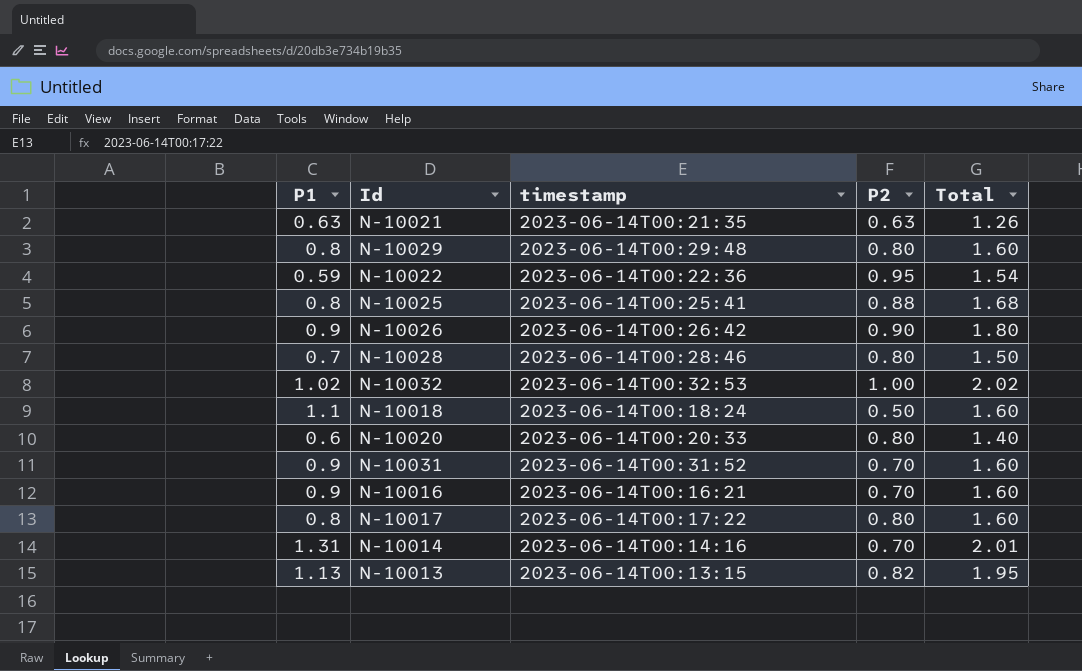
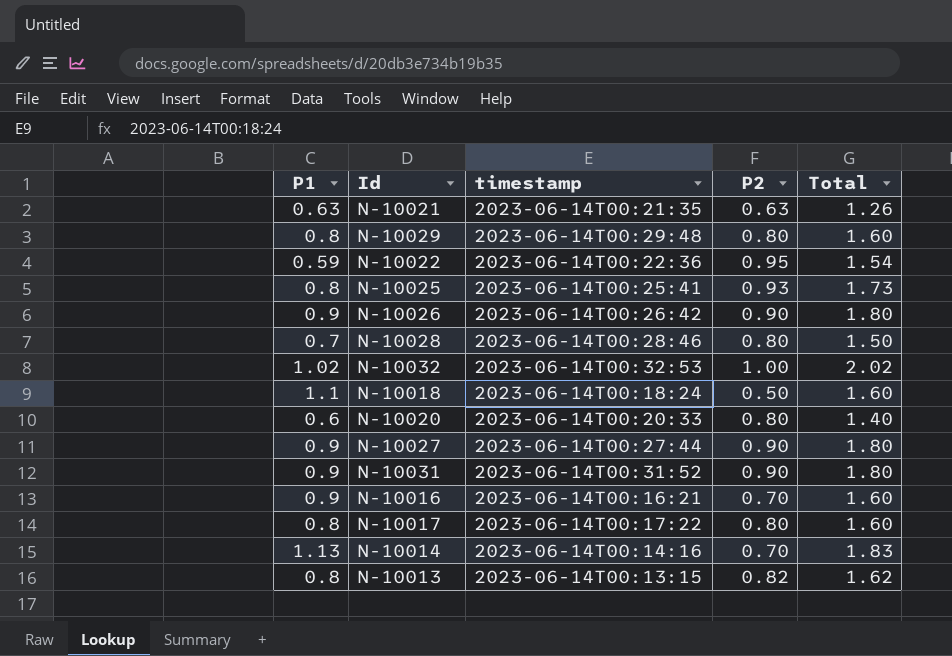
N-10025 | P2: 0.88 -> 0.93
N-10025 | Total: 1.68 -> 1.73
row N-10027: none -> 0.9 | 2023-06-14T00:27:44 | 0.90 | 1.80
N-10031 | P2: 0.70 -> 0.90
N-10031 | Total: 1.60 -> 1.80
N-10014 | P1: 1.31 -> 1.13
N-10014 | Total: 2.01 -> 1.83
N-10013 | P1: 1.13 -> 0.8
N-10013 | Total: 1.95 -> 1.62

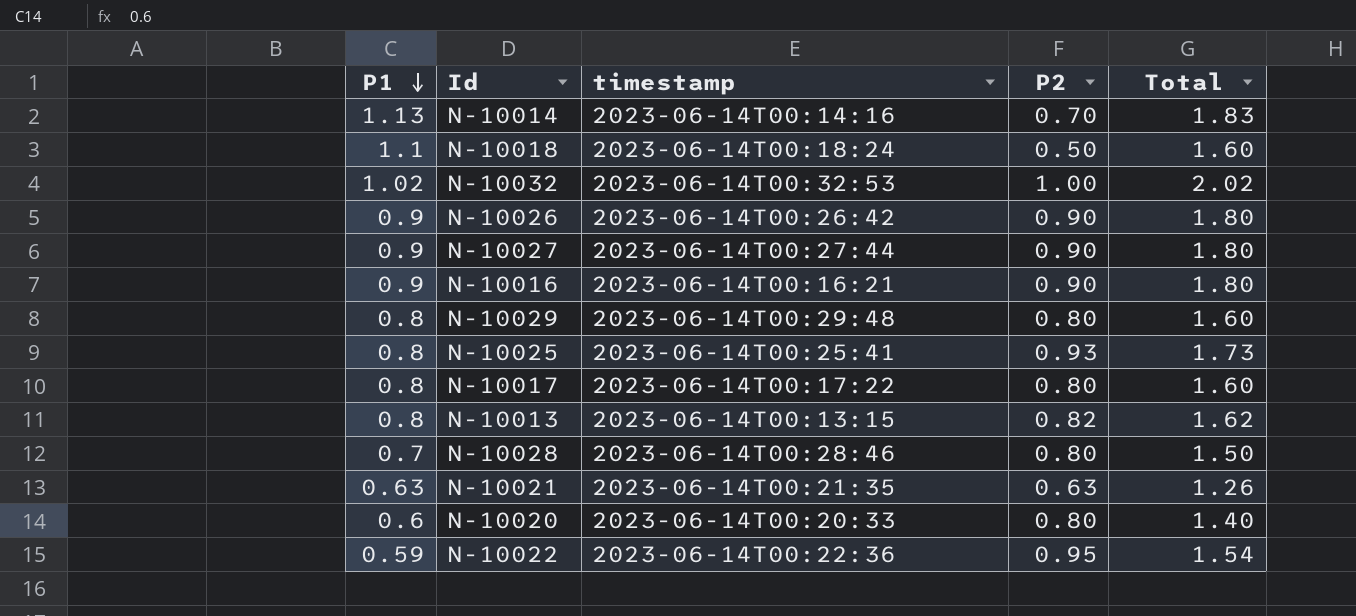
row order: none -> P1 descending
row N-10031: 0.9 | 2023-06-14T00:31:52 | 0.90 | 1.80 -> none
N-10016 | P2: 0.70 -> 0.90
N-10016 | Total: 1.60 -> 1.80

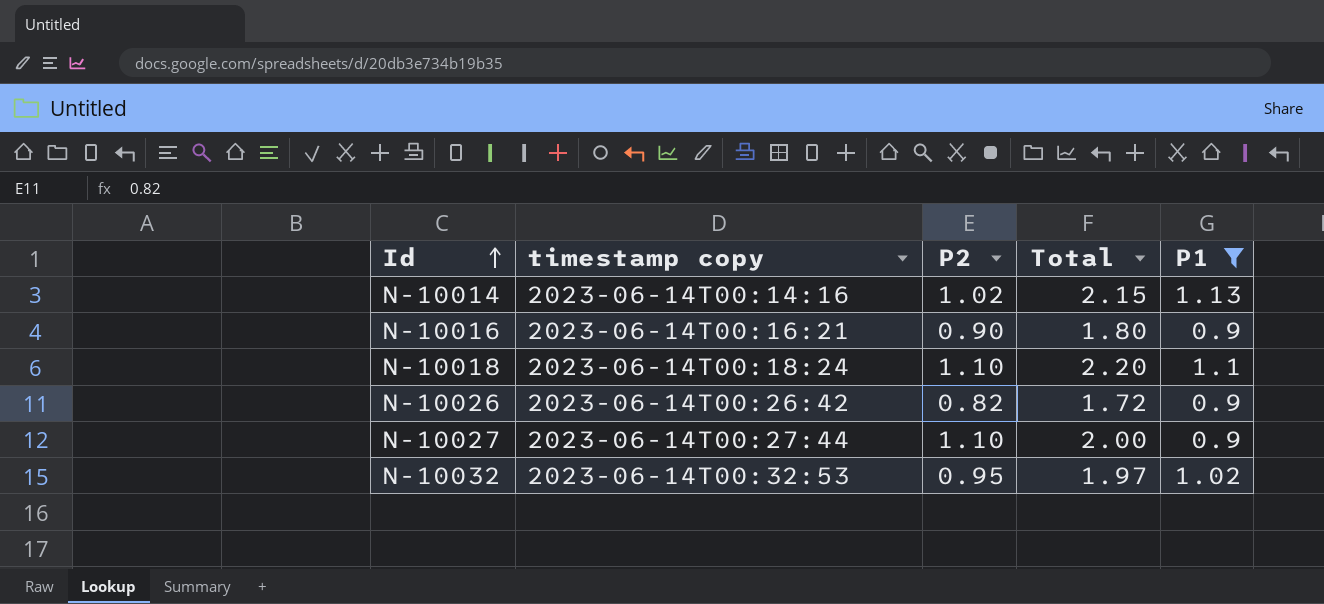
filter: none -> P1 >= 0.9
row order: P1 descending -> Id ascending
column name: timestamp -> timestamp copy
column P1 | position: 1 -> 5
N-10014 | P2: 0.70 -> 1.02
N-10014 | Total: 1.83 -> 2.15
N-10018 | P2: 0.50 -> 1.10
N-10018 | Total: 1.60 -> 2.20
N-10026 | P2: 0.90 -> 0.82
N-10026 | Total: 1.80 -> 1.72
N-10027 | P2: 0.90 -> 1.10
N-10027 | Total: 1.80 -> 2.00
N-10032 | P2: 1.00 -> 0.95
N-10032 | Total: 2.02 -> 1.97

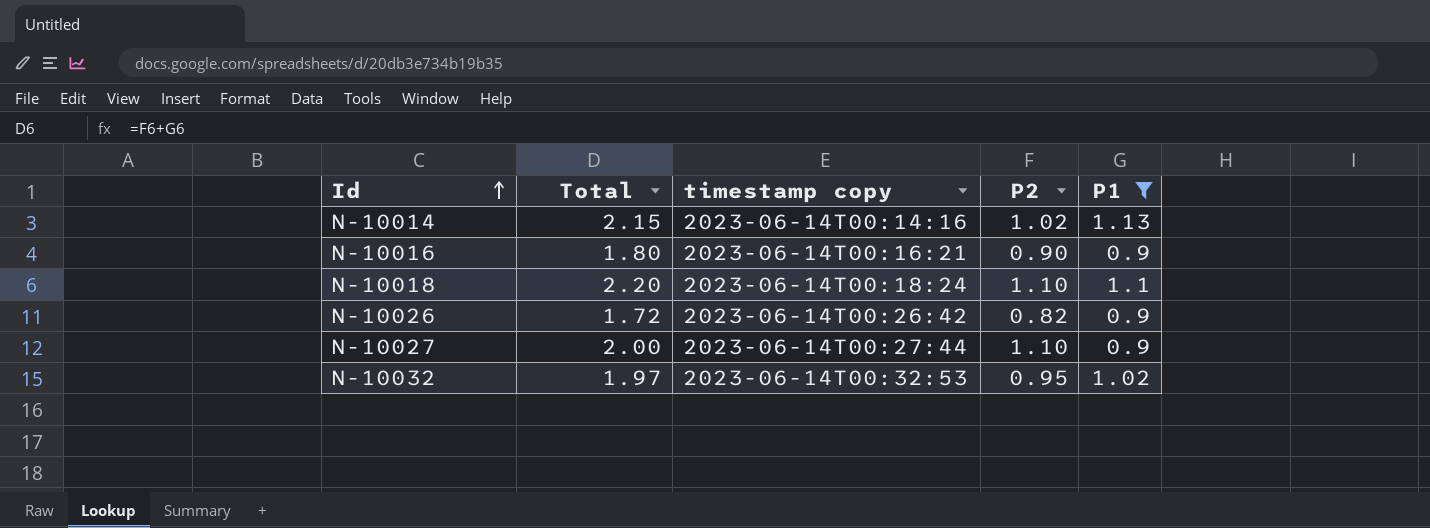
column Total | position: 4 -> 2

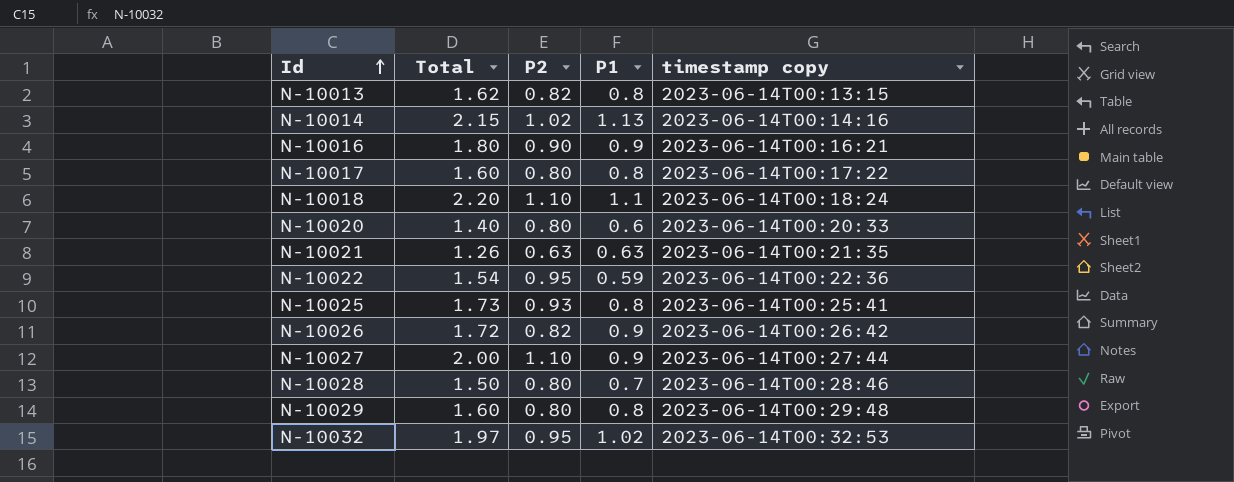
filter: P1 >= 0.9 -> none
column timestamp copy | position: 3 -> 5

